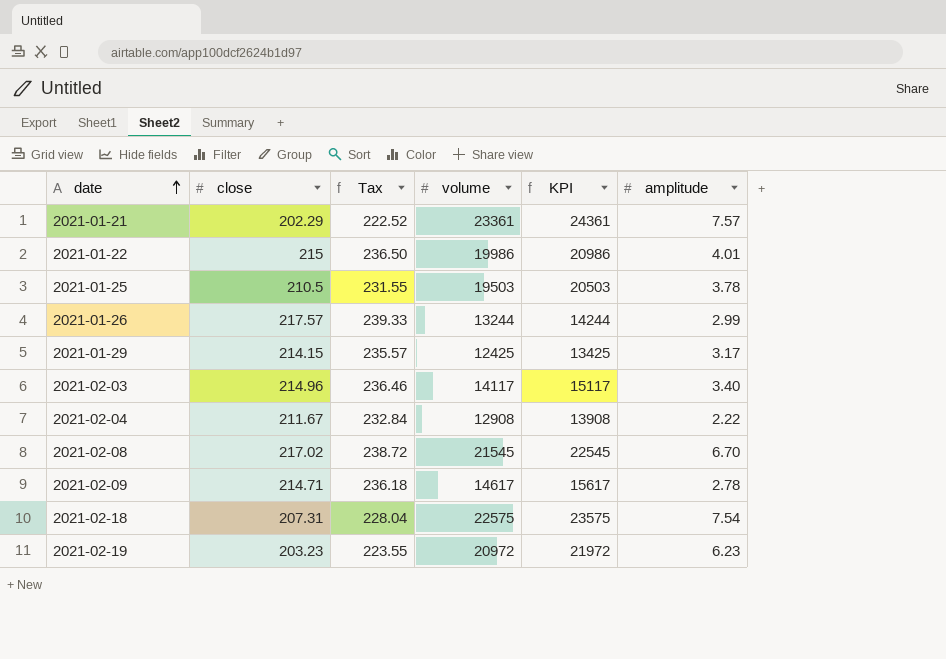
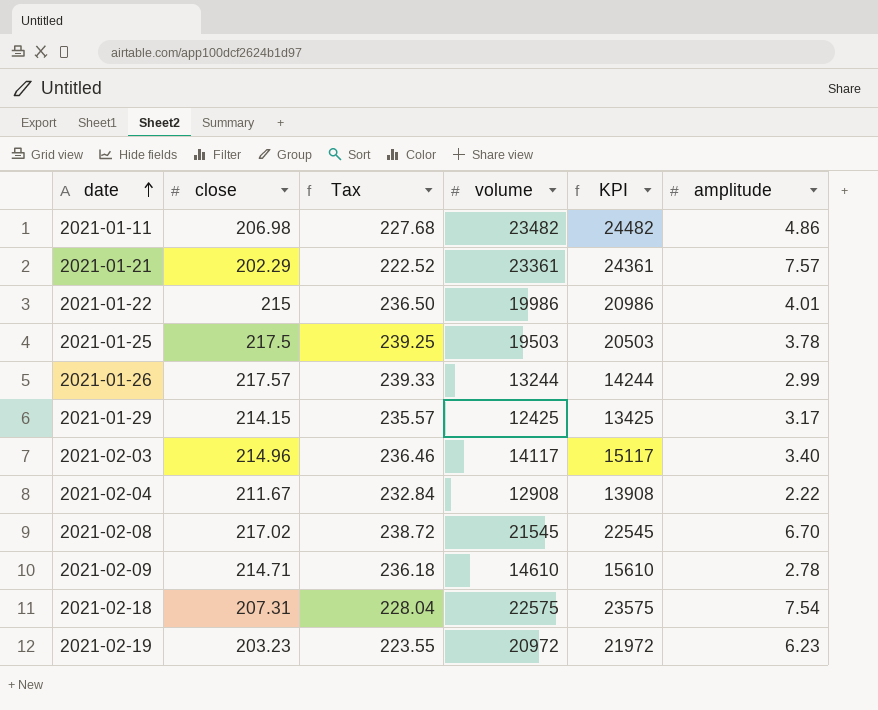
row 2021-01-11: none -> 206.98 | 227.68 | 23482 | 24482 | 4.86
2021-01-25 | close: 210.5 -> 217.5
2021-01-25 | Tax: 231.55 -> 239.25
2021-02-09 | volume: 14617 -> 14610
2021-02-09 | KPI: 15617 -> 15610

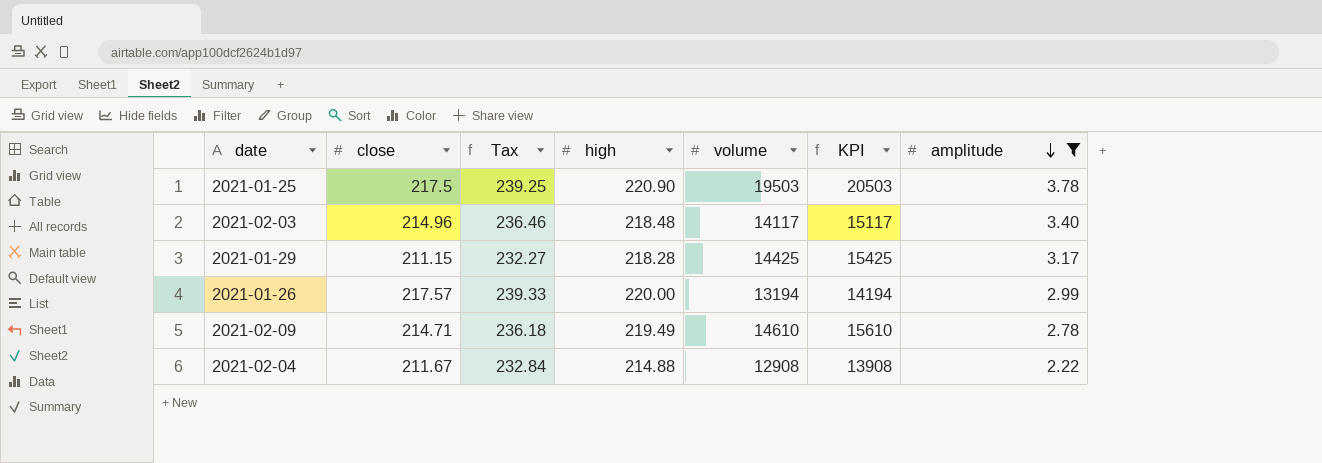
filter: none -> amplitude <= 3.78
row order: date ascending -> amplitude descending
column high | position: none -> 4
2021-01-29 | close: 214.15 -> 211.15
2021-01-29 | Tax: 235.57 -> 232.27
2021-01-29 | volume: 12425 -> 14425
2021-01-29 | KPI: 13425 -> 15425
2021-01-26 | volume: 13244 -> 13194
2021-01-26 | KPI: 14244 -> 14194

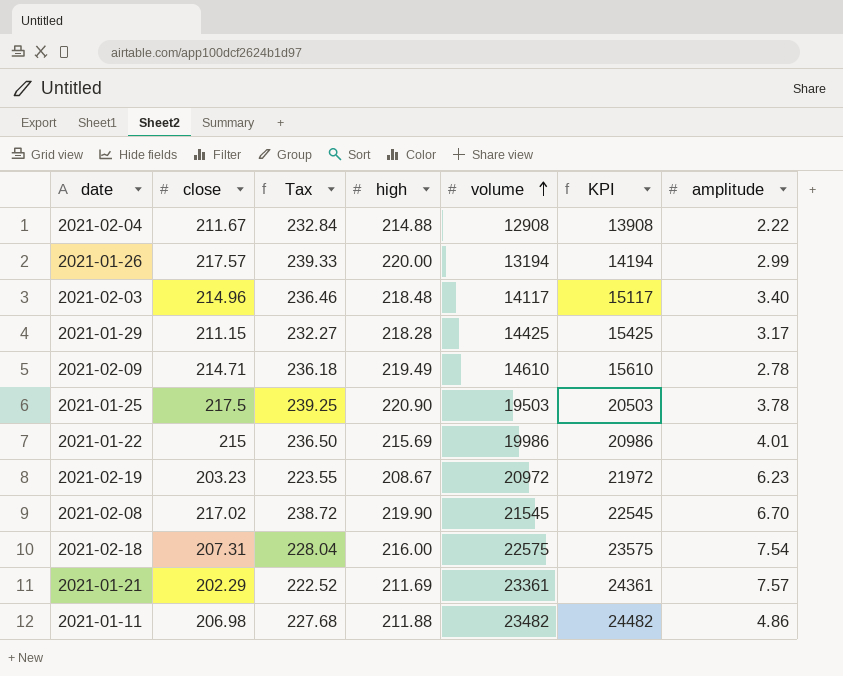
filter: amplitude <= 3.78 -> none
row order: amplitude descending -> volume ascending

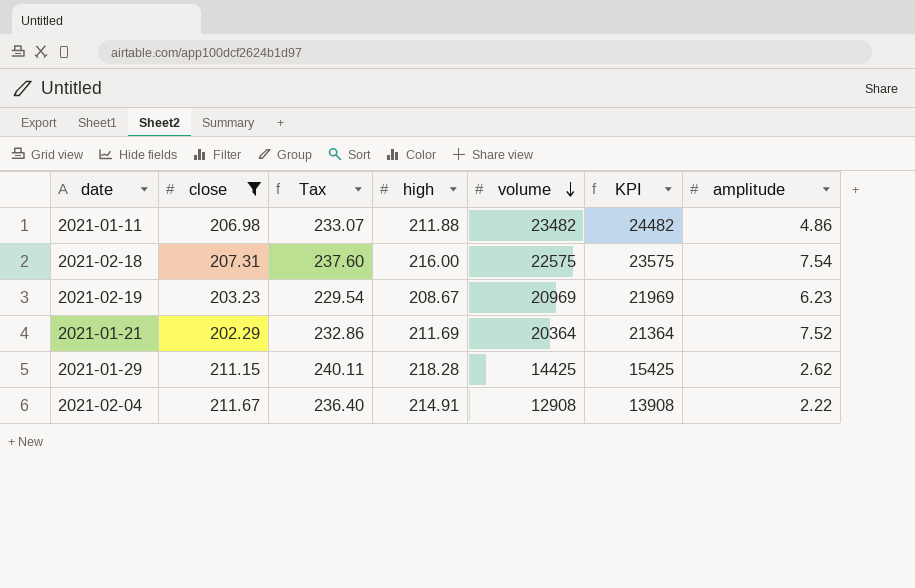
filter: none -> close <= 211.67
row order: volume ascending -> volume descending
column Tax | formula: [close] * 1.1 -> [high] * 1.1
2021-02-19 | volume: 20972 -> 20969
2021-02-19 | KPI: 21972 -> 21969
2021-01-21 | volume: 23361 -> 20364
2021-01-21 | KPI: 24361 -> 21364
2021-01-21 | amplitude: 7.57 -> 7.52
2021-01-29 | amplitude: 3.17 -> 2.62
2021-02-04 | high: 214.88 -> 214.91

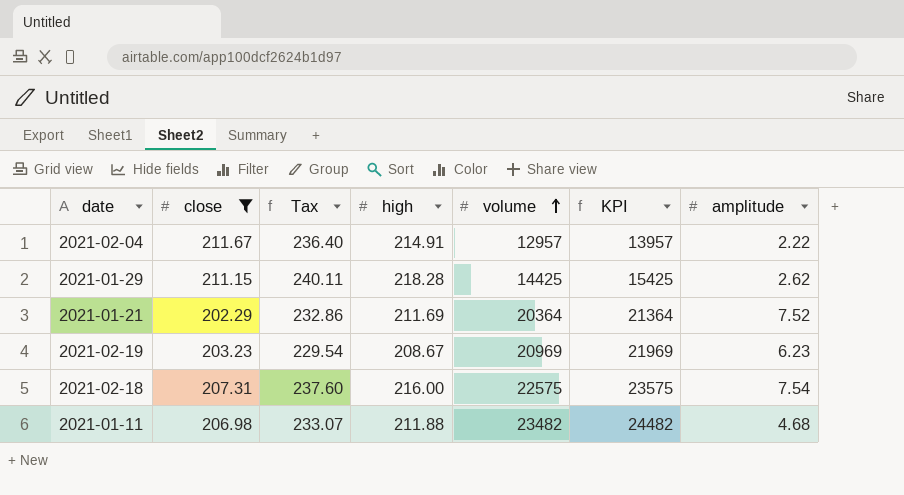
row order: volume descending -> volume ascending
2021-02-04 | volume: 12908 -> 12957
2021-02-04 | KPI: 13908 -> 13957
2021-01-11 | amplitude: 4.86 -> 4.68

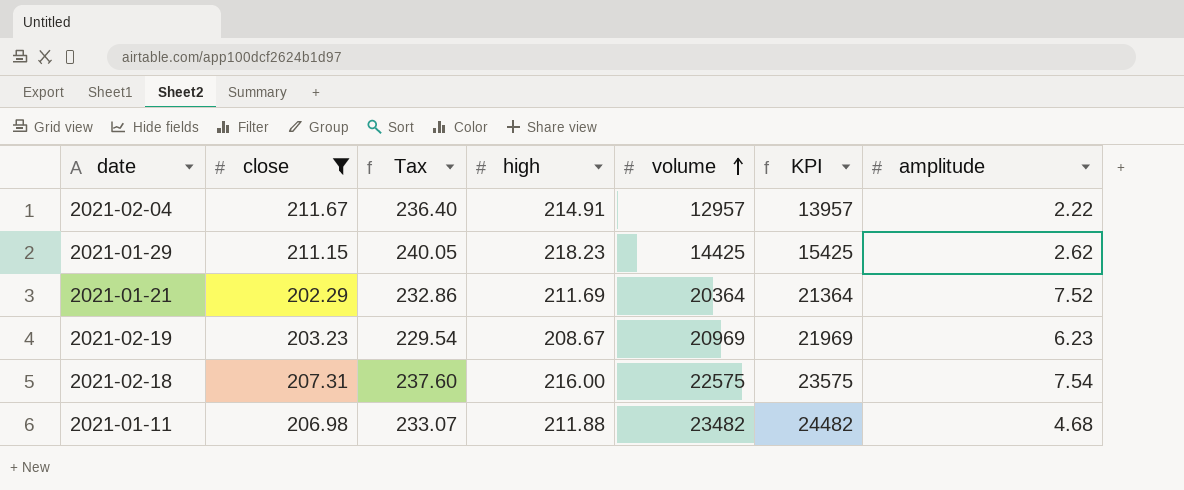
2021-01-29 | Tax: 240.11 -> 240.05
2021-01-29 | high: 218.28 -> 218.23

